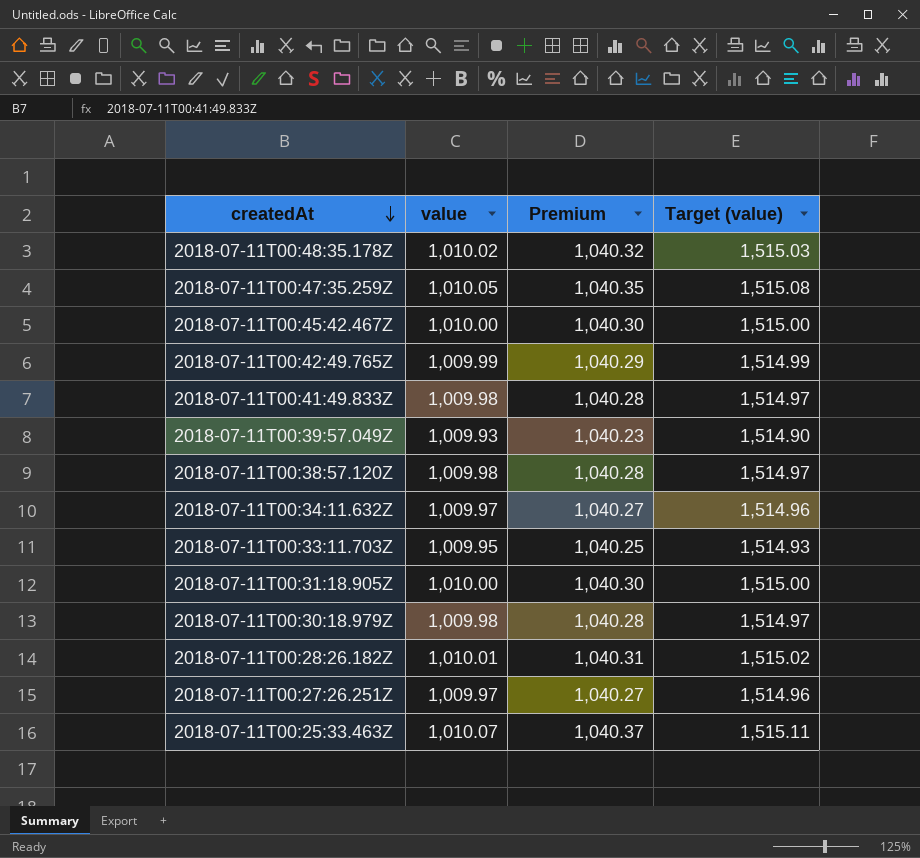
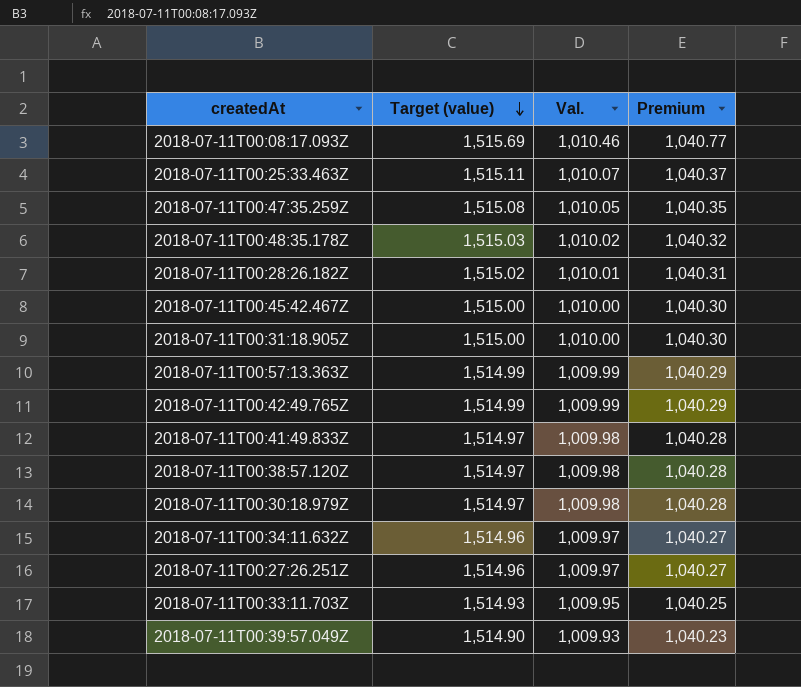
row order: createdAt descending -> Target (value) descending
column Target (value) | position: 4 -> 2
column name: value -> Val.
row 2018-07-11T00:08:17.093Z: none -> 1,515.69 | 1,010.46 | 1,040.77
row 2018-07-11T00:57:13.363Z: none -> 1,514.99 | 1,009.99 | 1,040.29

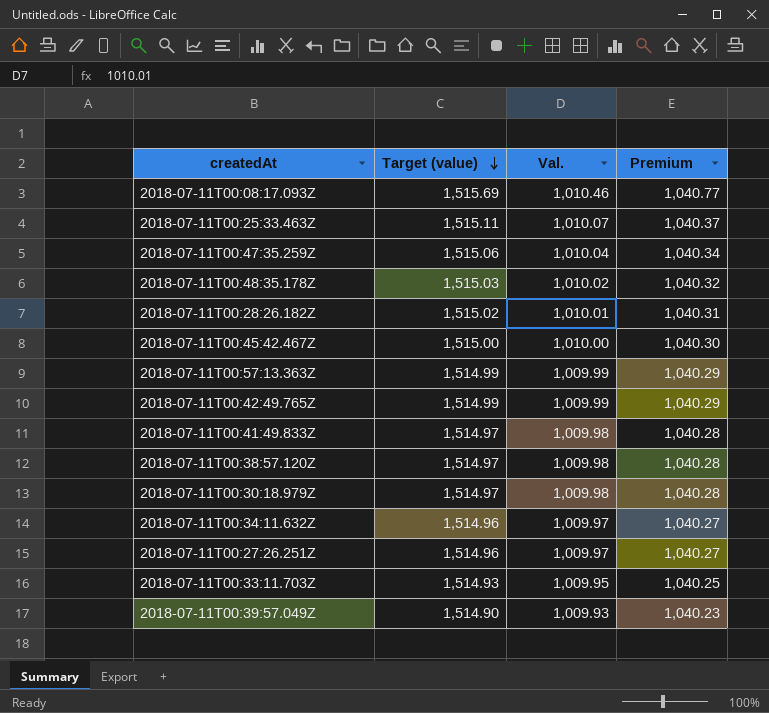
row 2018-07-11T00:31:18.905Z: 1,515.00 | 1,010.00 | 1,040.30 -> none
2018-07-11T00:47:35.259Z | Target (value): 1,515.08 -> 1,515.06
2018-07-11T00:47:35.259Z | Val.: 1,010.05 -> 1,010.04
2018-07-11T00:47:35.259Z | Premium: 1,040.35 -> 1,040.34

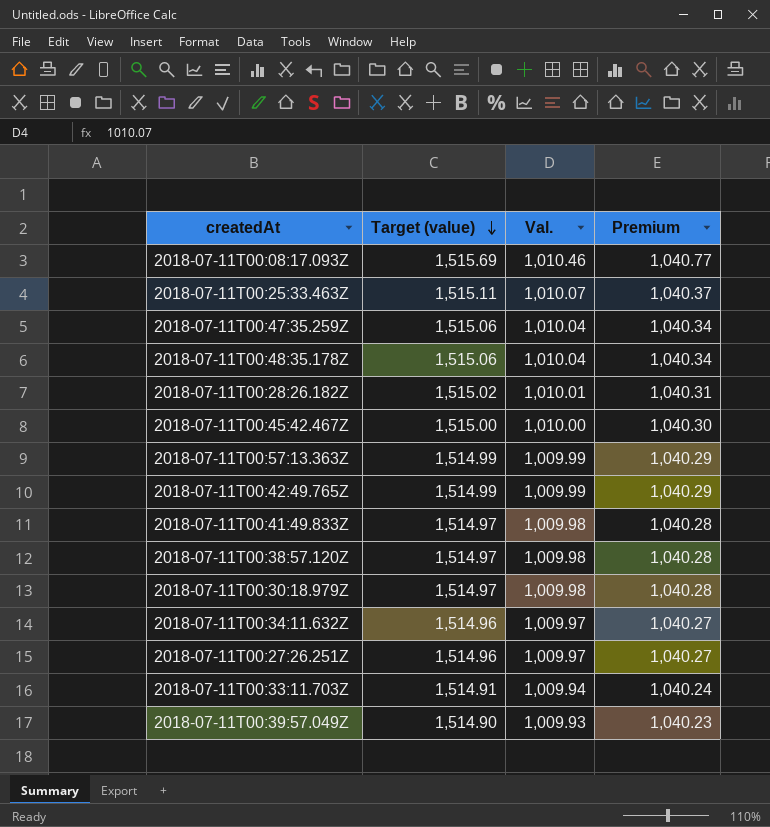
2018-07-11T00:48:35.178Z | Target (value): 1,515.03 -> 1,515.06
2018-07-11T00:48:35.178Z | Val.: 1,010.02 -> 1,010.04
2018-07-11T00:48:35.178Z | Premium: 1,040.32 -> 1,040.34
2018-07-11T00:33:11.703Z | Target (value): 1,514.93 -> 1,514.91
2018-07-11T00:33:11.703Z | Val.: 1,009.95 -> 1,009.94
2018-07-11T00:33:11.703Z | Premium: 1,040.25 -> 1,040.24

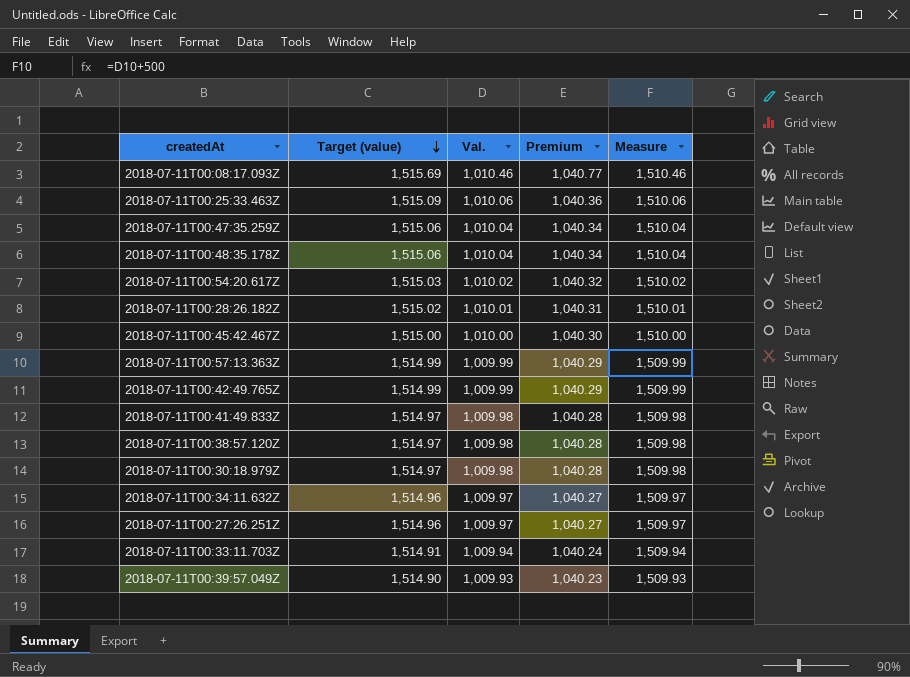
column Measure | formula: none -> [Val.] + 500
2018-07-11T00:25:33.463Z | Target (value): 1,515.11 -> 1,515.09
2018-07-11T00:25:33.463Z | Val.: 1,010.07 -> 1,010.06
2018-07-11T00:25:33.463Z | Premium: 1,040.37 -> 1,040.36
row 2018-07-11T00:54:20.617Z: none -> 1,515.03 | 1,010.02 | 1,040.32 | 1,510.02

